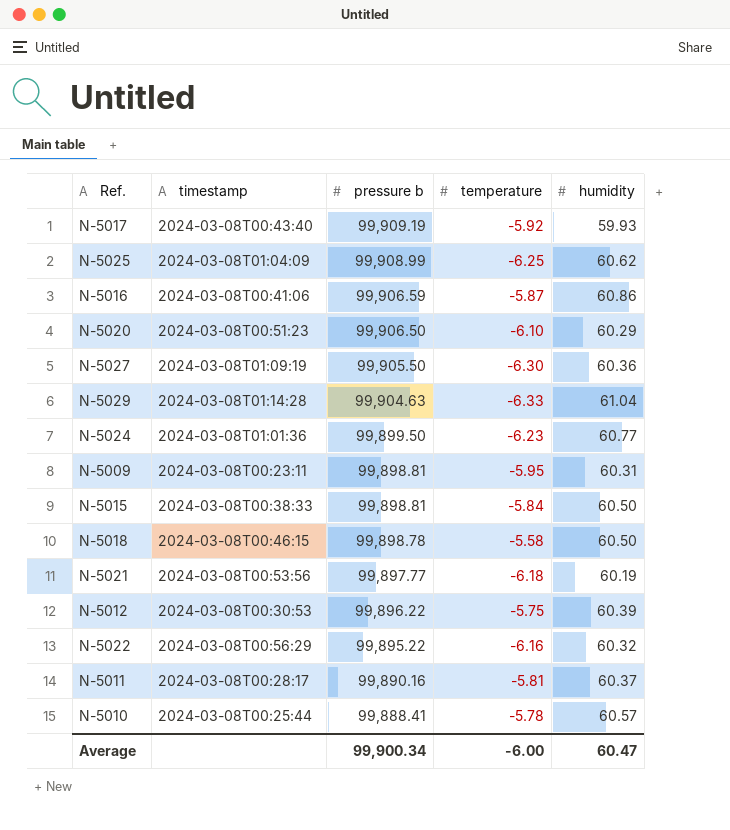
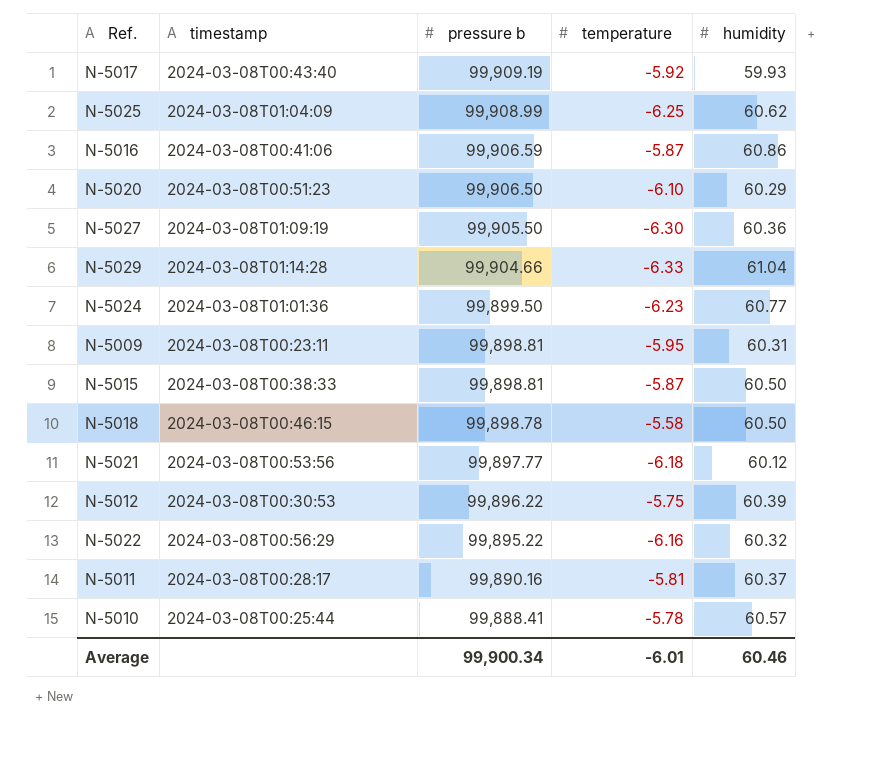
N-5029 | pressure b: 99,904.63 -> 99,904.66
N-5015 | temperature: -5.84 -> -5.87
N-5021 | humidity: 60.19 -> 60.12
Average | temperature: -6.00 -> -6.01
Average | humidity: 60.47 -> 60.46

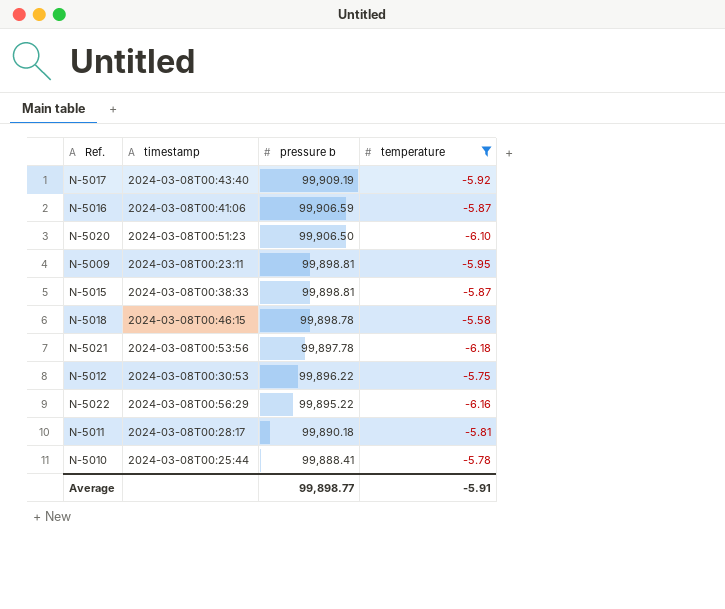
filter: none -> temperature >= -6.18
column humidity | position: 5 -> none
N-5021 | pressure b: 99,897.77 -> 99,897.78
N-5011 | pressure b: 99,890.16 -> 99,890.18
Average | pressure b: 99,900.34 -> 99,898.77
Average | temperature: -6.01 -> -5.91

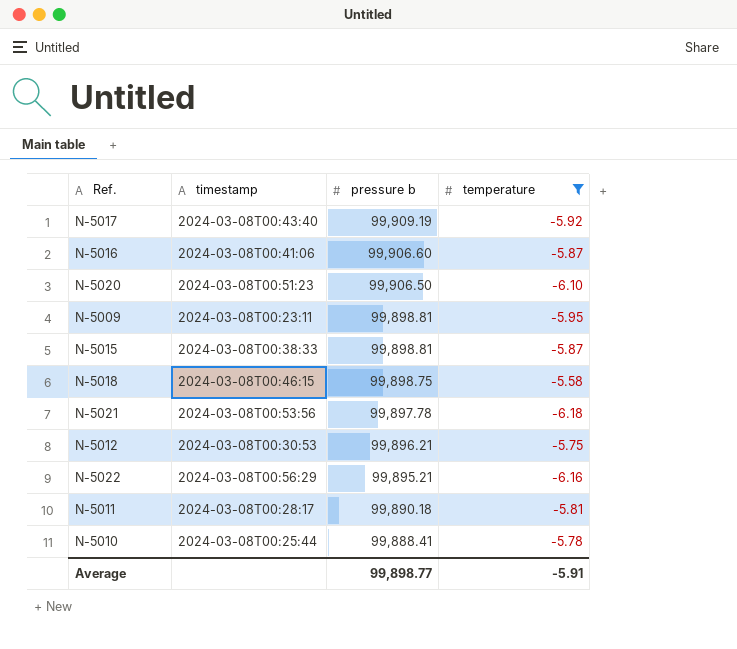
N-5016 | pressure b: 99,906.59 -> 99,906.60
N-5018 | pressure b: 99,898.78 -> 99,898.75
N-5012 | pressure b: 99,896.22 -> 99,896.21
N-5022 | pressure b: 99,895.22 -> 99,895.21

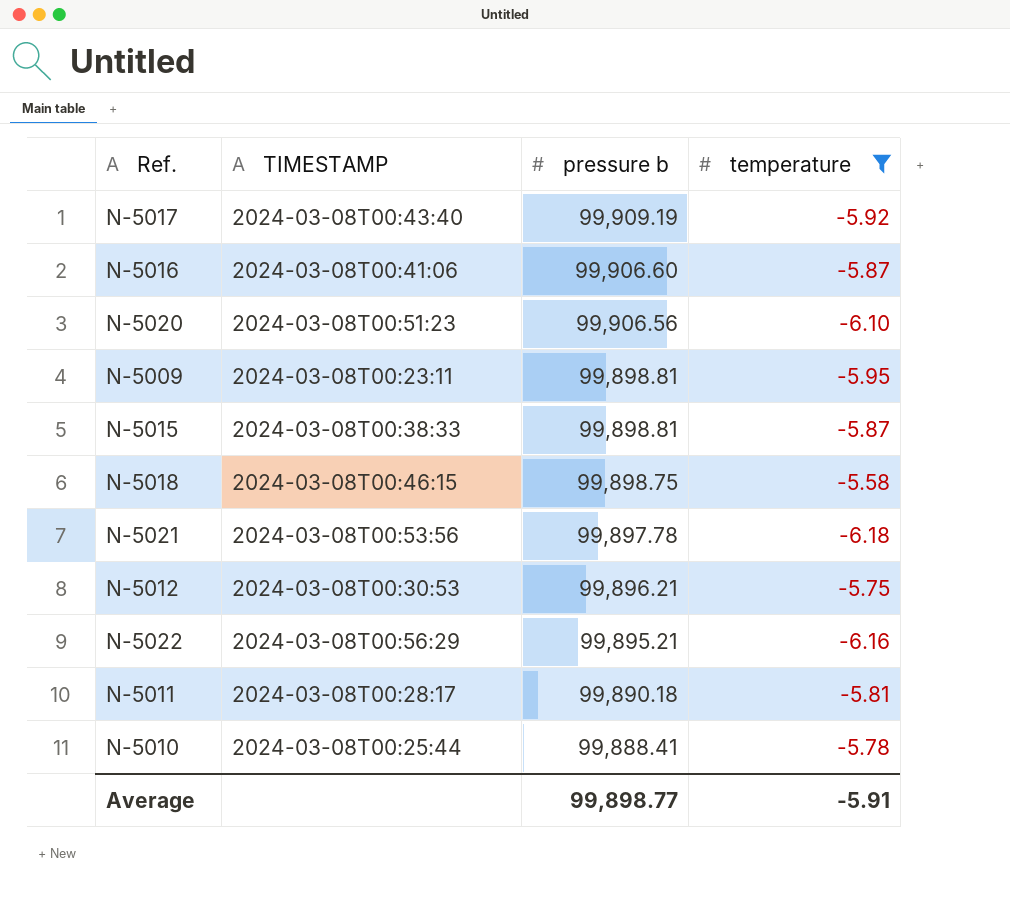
column name: timestamp -> TIMESTAMP
N-5020 | pressure b: 99,906.50 -> 99,906.56

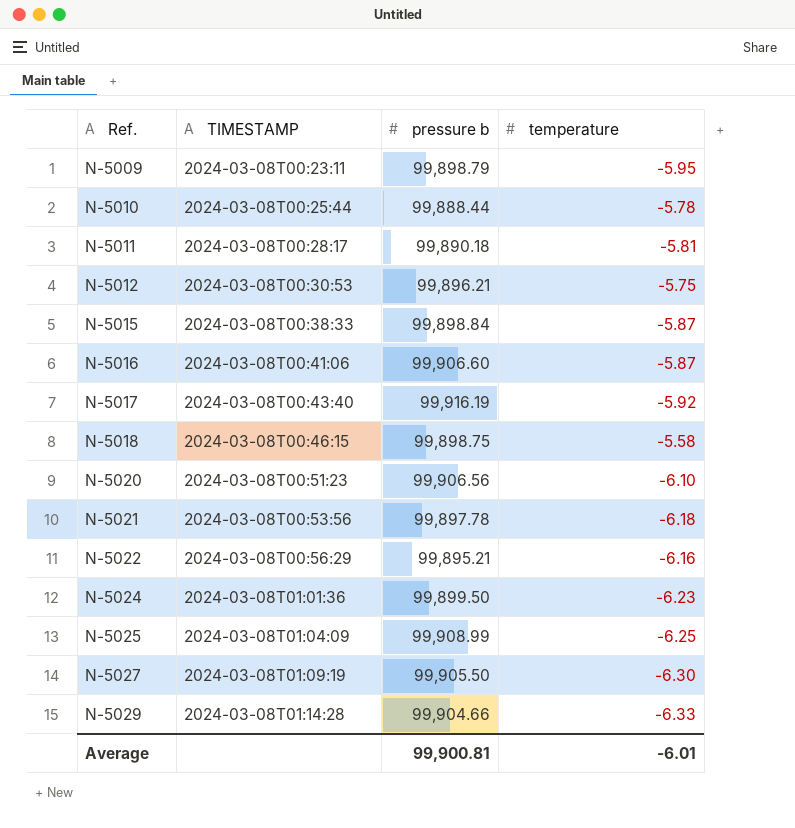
filter: temperature >= -6.18 -> none
row order: pressure b descending -> Ref. ascending
N-5009 | pressure b: 99,898.81 -> 99,898.79
N-5010 | pressure b: 99,888.41 -> 99,888.44
N-5015 | pressure b: 99,898.81 -> 99,898.84
N-5017 | pressure b: 99,909.19 -> 99,916.19
Average | pressure b: 99,898.77 -> 99,900.81
Average | temperature: -5.91 -> -6.01

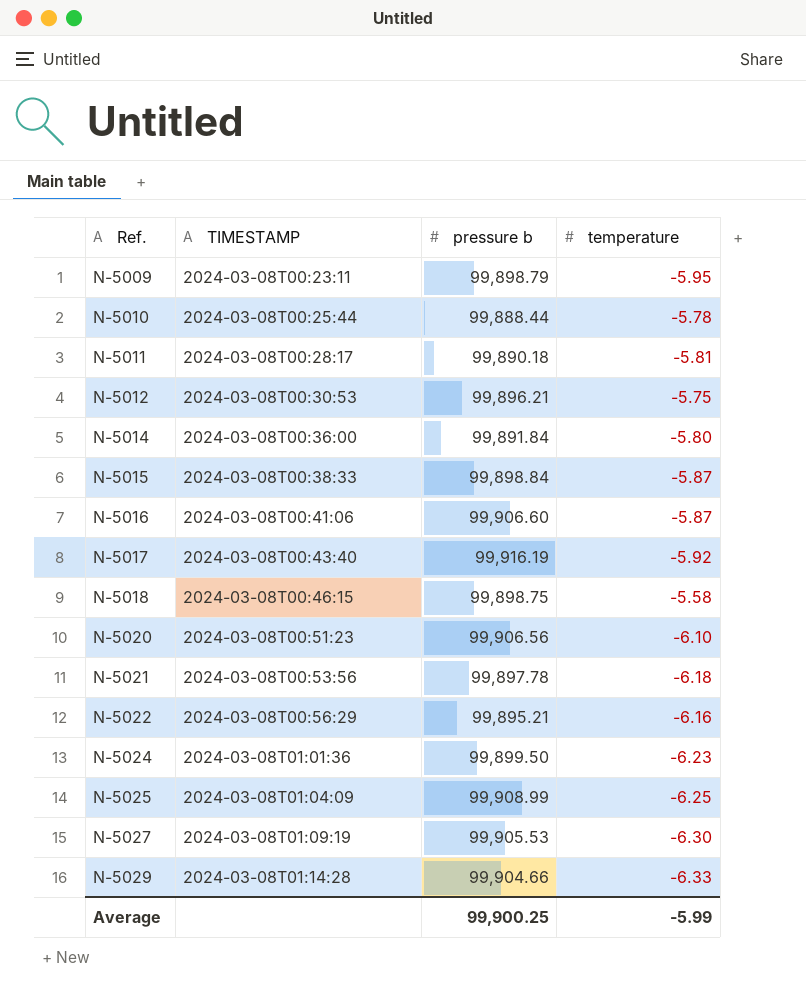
row N-5014: none -> 2024-03-08T00:36:00 | 99,891.84 | -5.80
N-5027 | pressure b: 99,905.50 -> 99,905.53
Average | pressure b: 99,900.81 -> 99,900.25
Average | temperature: -6.01 -> -5.99

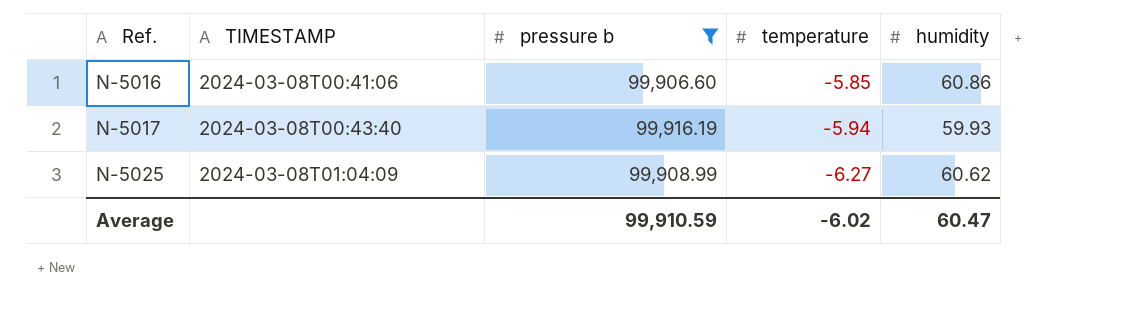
filter: none -> pressure b >= 99,906.60
column humidity | position: none -> 5
N-5016 | temperature: -5.87 -> -5.85
N-5017 | temperature: -5.92 -> -5.94
N-5025 | temperature: -6.25 -> -6.27
Average | pressure b: 99,900.25 -> 99,910.59
Average | temperature: -5.99 -> -6.02

